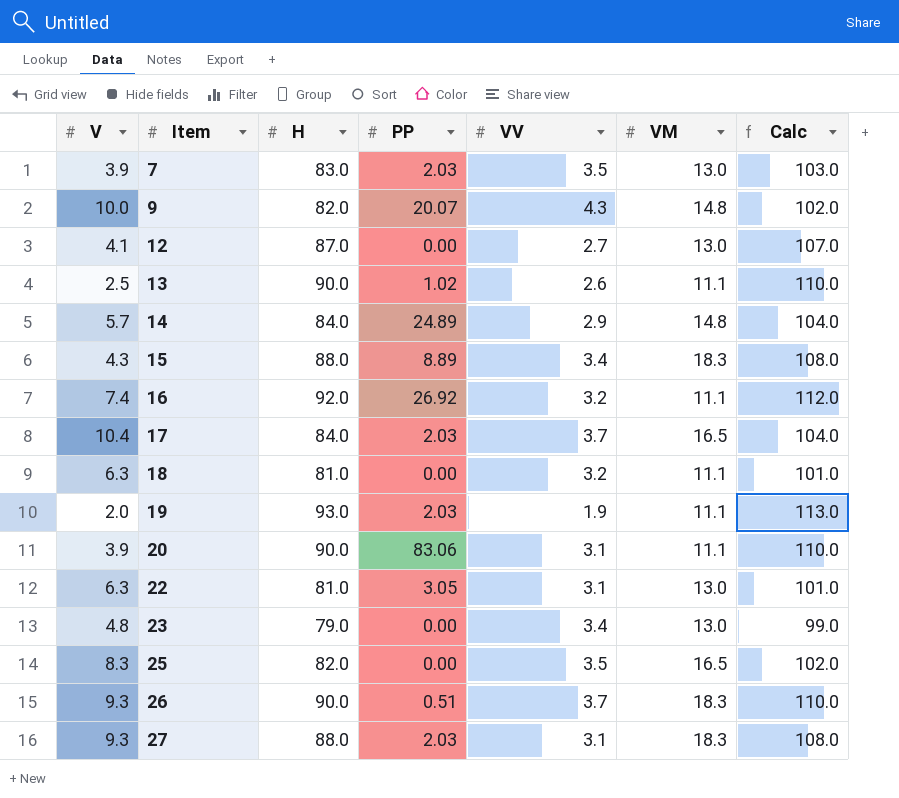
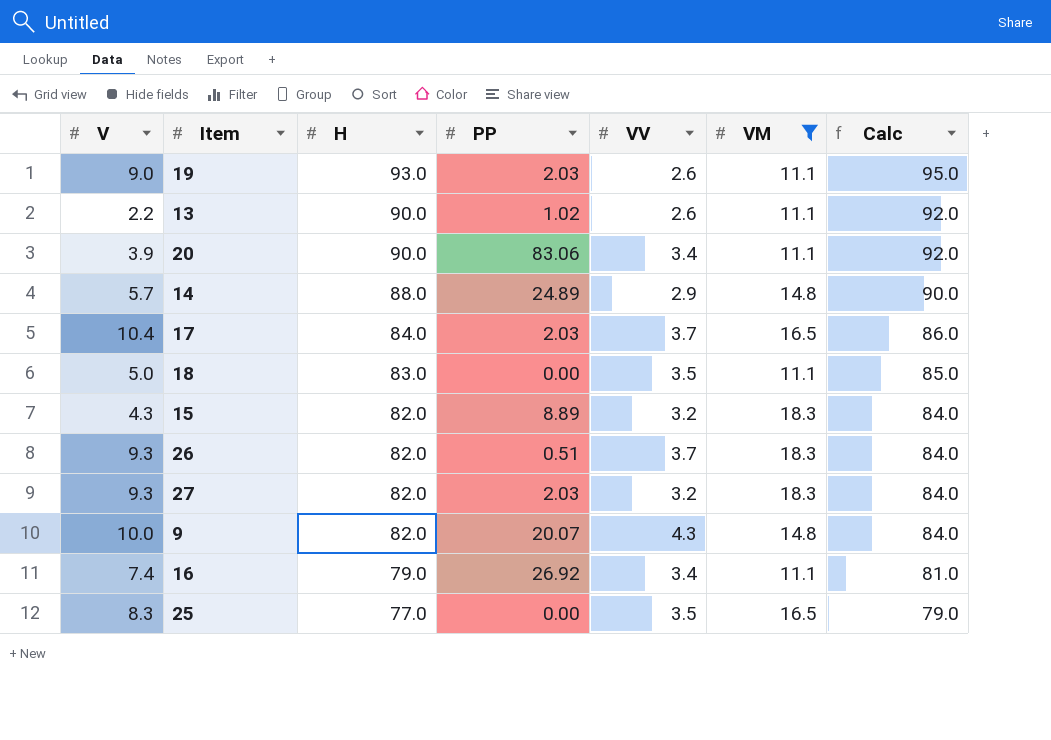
filter: none -> VM != 13.0
row order: Item ascending -> H descending
column Calc | formula: [H] + 20 -> [H] + 2
19 | V: 2.0 -> 9.0
19 | VV: 1.9 -> 2.6
13 | V: 2.5 -> 2.2
20 | VV: 3.1 -> 3.4
14 | H: 84.0 -> 88.0
18 | V: 6.3 -> 5.0
18 | H: 81.0 -> 83.0
18 | VV: 3.2 -> 3.5
15 | H: 88.0 -> 82.0
15 | VV: 3.4 -> 3.2
26 | H: 90.0 -> 82.0
27 | H: 88.0 -> 82.0
27 | VV: 3.1 -> 3.2
16 | H: 92.0 -> 79.0
16 | VV: 3.2 -> 3.4
25 | H: 82.0 -> 77.0

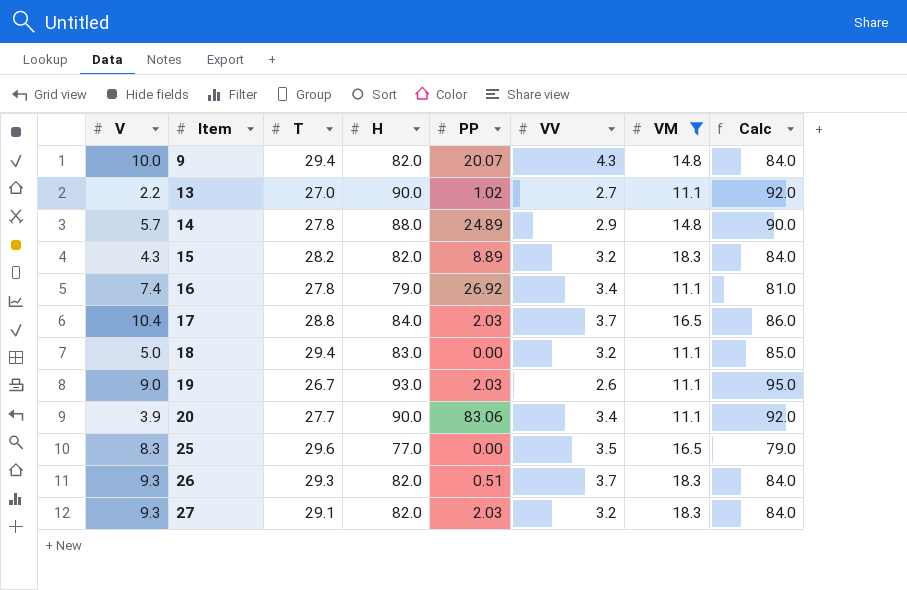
row order: H descending -> Item ascending
column T | position: none -> 3
13 | VV: 2.6 -> 2.7
18 | VV: 3.5 -> 3.2

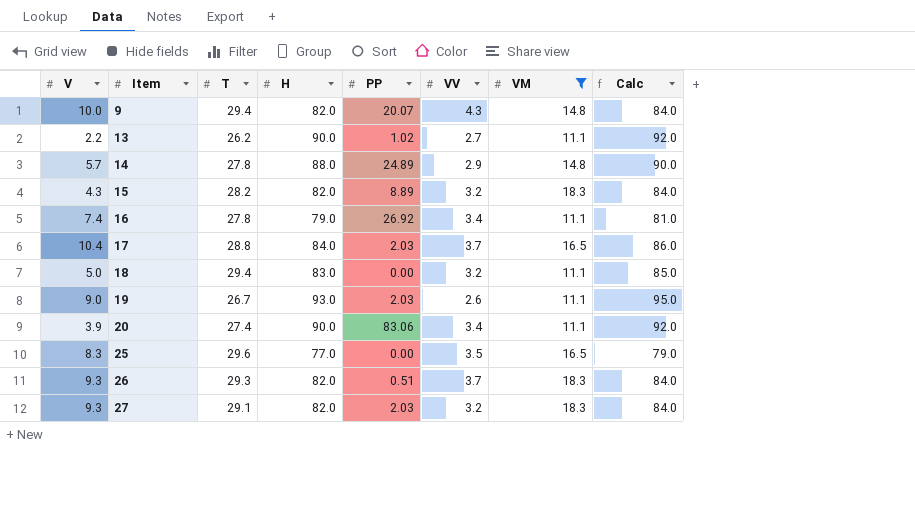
13 | T: 27.0 -> 26.2
20 | T: 27.7 -> 27.4

